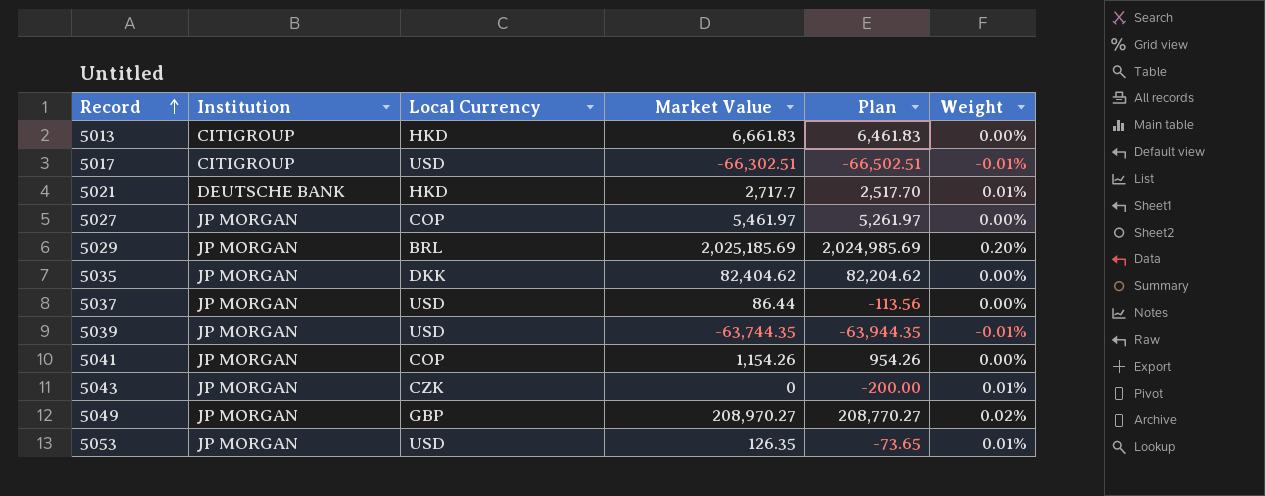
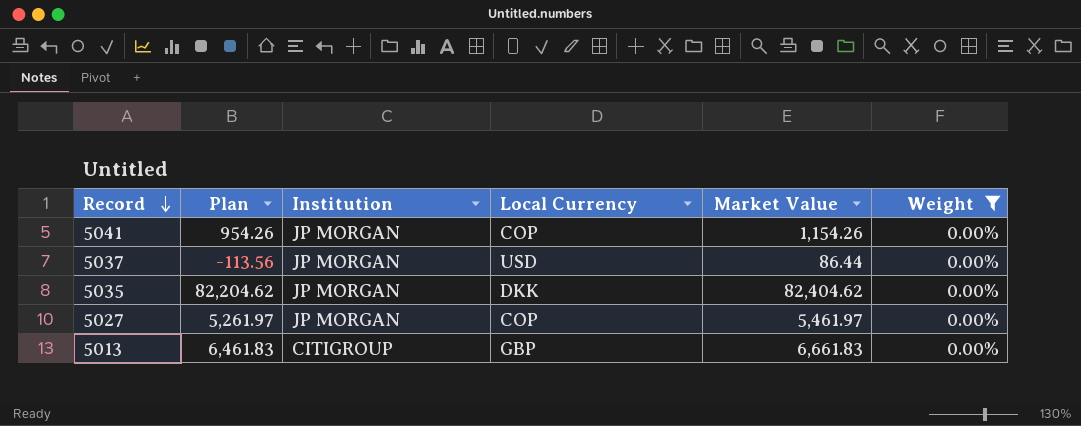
filter: none -> Weight = 0.00%
row order: Record ascending -> Record descending
column Plan | position: 5 -> 2
5013 | Local Currency: HKD -> GBP

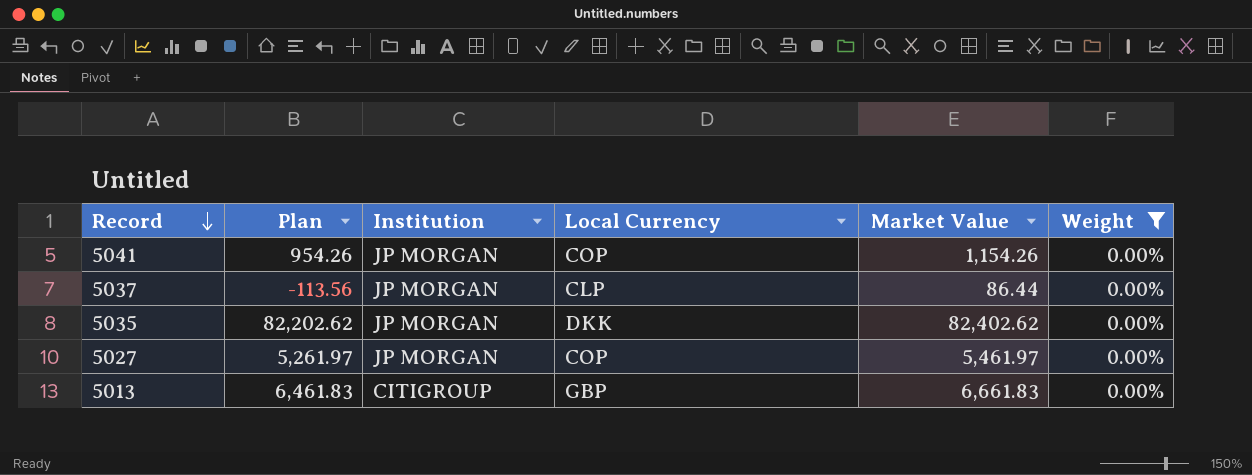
5037 | Local Currency: USD -> CLP
5035 | Plan: 82,204.62 -> 82,202.62
5035 | Market Value: 82,404.62 -> 82,402.62

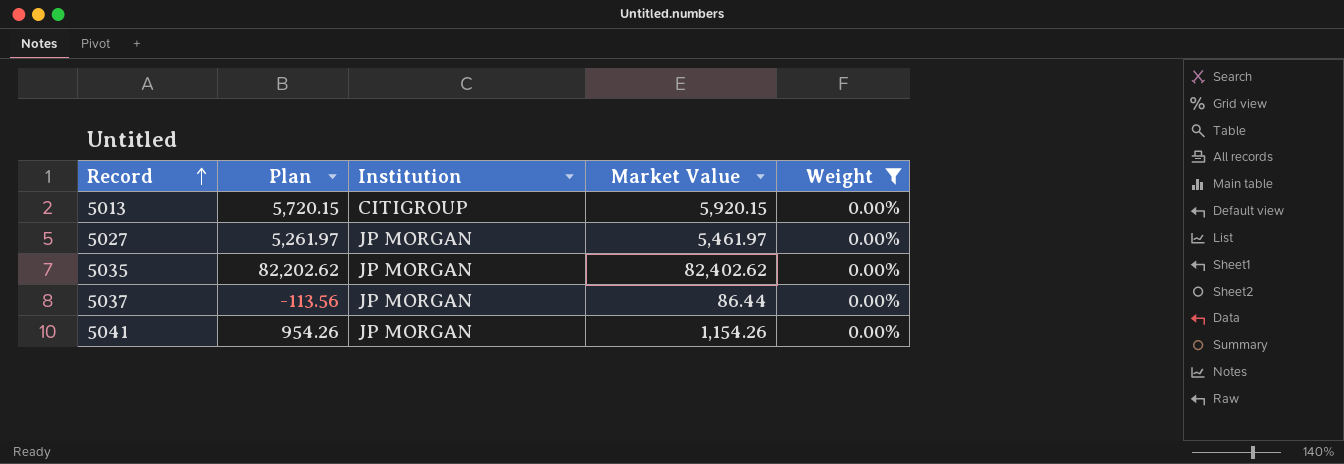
row order: Record descending -> Record ascending
column Local Currency | position: 4 -> none
5013 | Plan: 6,461.83 -> 5,720.15
5013 | Market Value: 6,661.83 -> 5,920.15

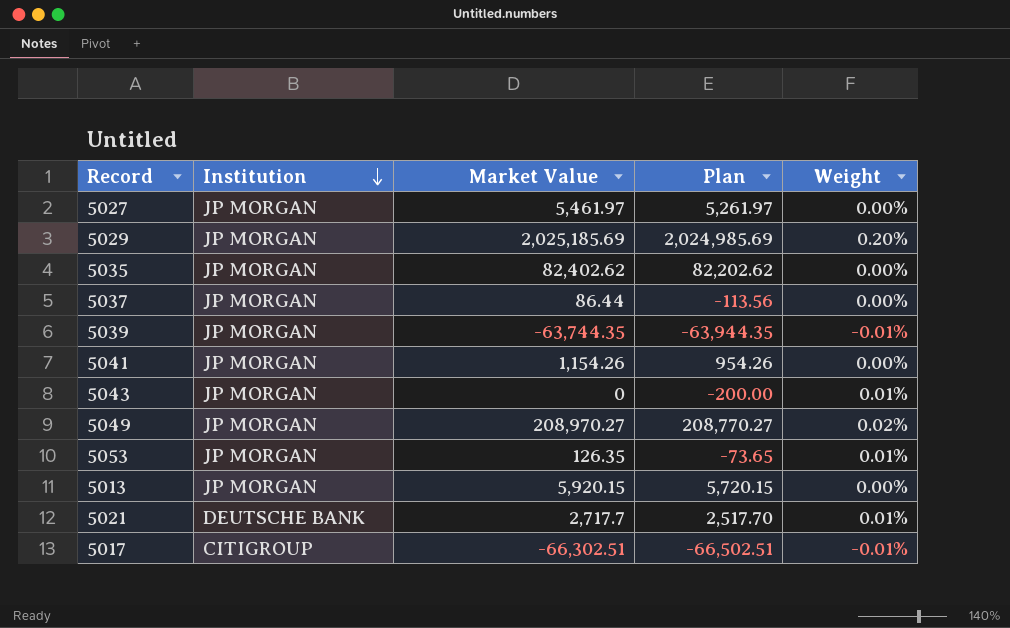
filter: Weight = 0.00% -> none
row order: Record ascending -> Institution descending
column Plan | position: 2 -> 4
5013 | Institution: CITIGROUP -> JP MORGAN

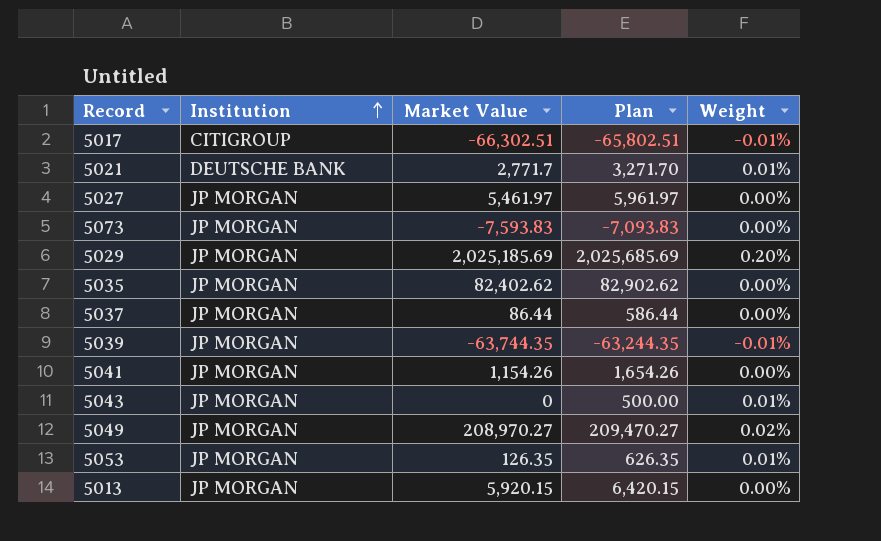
row order: Institution descending -> Institution ascending
column Plan | formula: [Market Value] - 200 -> [Market Value] + 500
5021 | Market Value: 2,717.7 -> 2,771.7
row 5073: none -> JP MORGAN | -7,593.83 | -7,093.83 | 0.00%

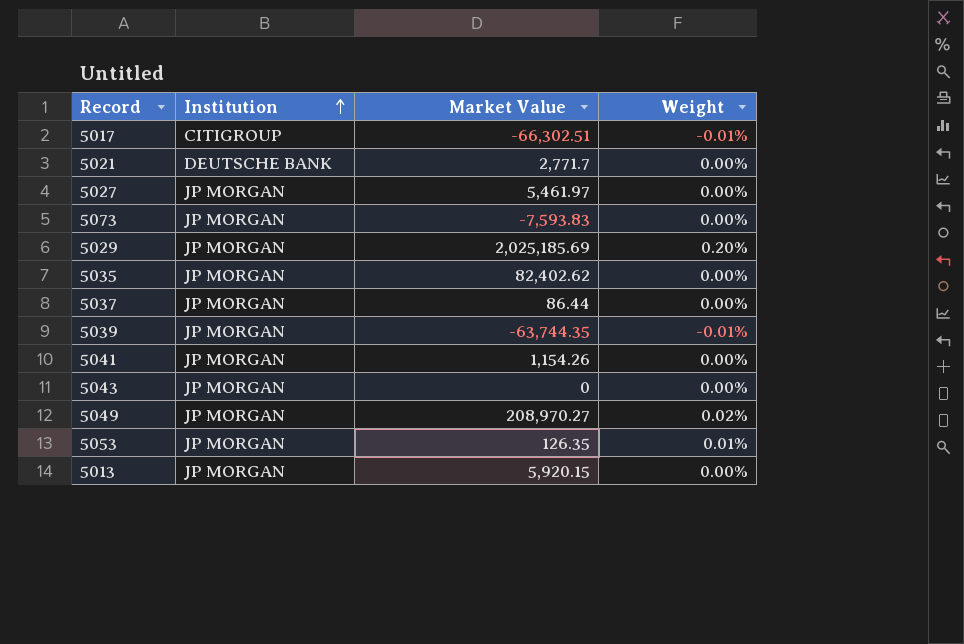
column Plan | formula: [Market Value] + 500 -> none
5021 | Weight: 0.01% -> 0.00%
5043 | Weight: 0.01% -> 0.00%

